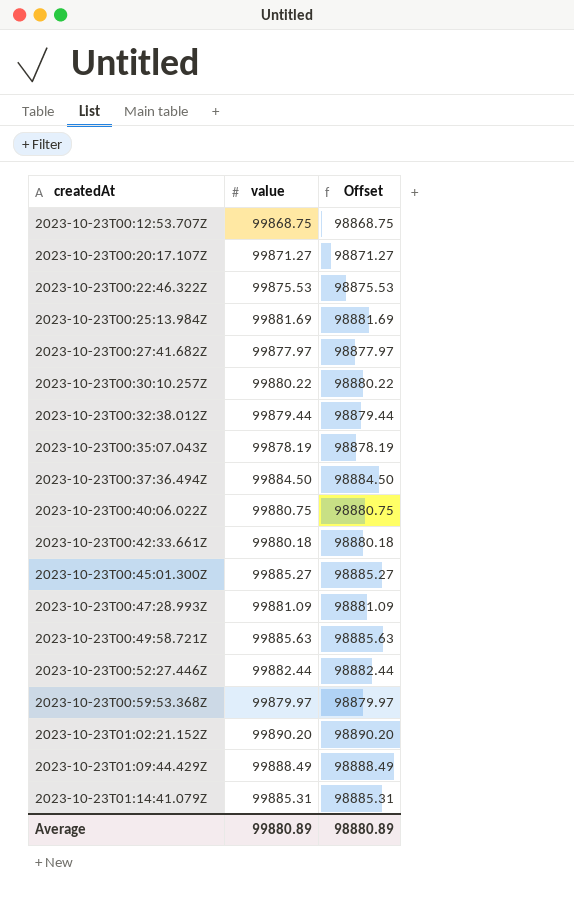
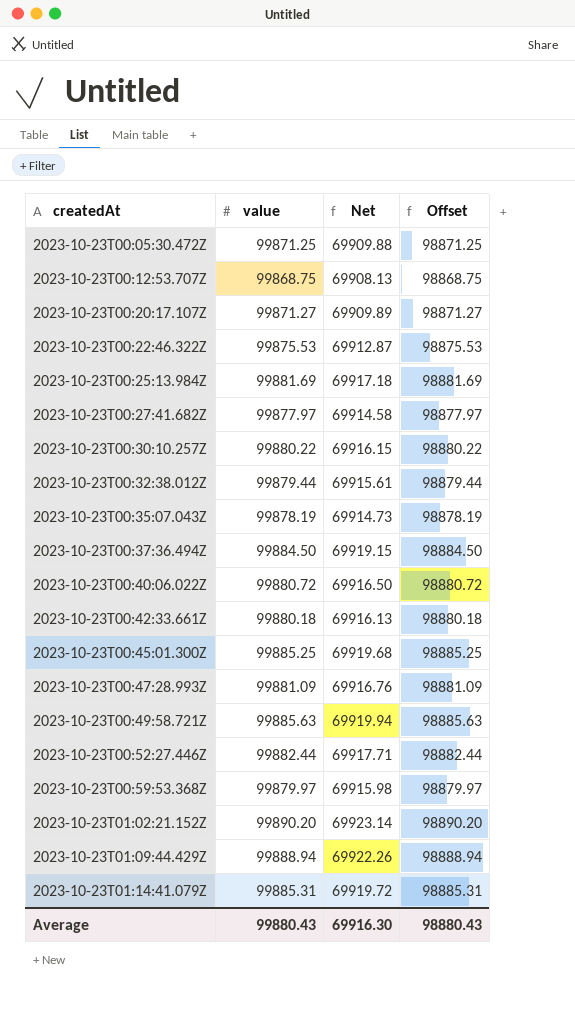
column Net | formula: none -> [value] * 0.7
row 2023-10-23T00:05:30.472Z: none -> 99871.25 | 69909.88 | 98871.25
2023-10-23T00:40:06.022Z | value: 99880.75 -> 99880.72
2023-10-23T00:40:06.022Z | Offset: 98880.75 -> 98880.72
2023-10-23T00:45:01.300Z | value: 99885.27 -> 99885.25
2023-10-23T00:45:01.300Z | Offset: 98885.27 -> 98885.25
2023-10-23T01:09:44.429Z | value: 99888.49 -> 99888.94
2023-10-23T01:09:44.429Z | Offset: 98888.49 -> 98888.94
Average | value: 99880.89 -> 99880.43
Average | Offset: 98880.89 -> 98880.43

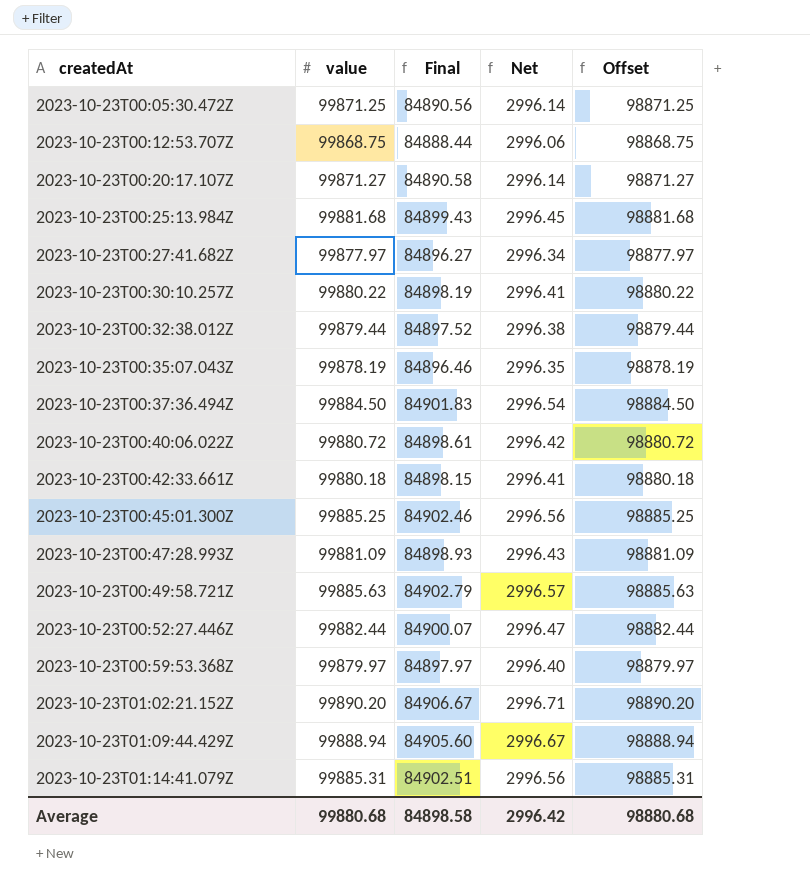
column Final | formula: none -> [value] * 0.85
column Net | formula: [value] * 0.7 -> [value] * 0.03
row 2023-10-23T00:22:46.322Z: 99875.53 | 69912.87 | 98875.53 -> none
2023-10-23T00:25:13.984Z | value: 99881.69 -> 99881.68
2023-10-23T00:25:13.984Z | Offset: 98881.69 -> 98881.68
Average | value: 99880.43 -> 99880.68
Average | Net: 69916.30 -> 2996.42
Average | Offset: 98880.43 -> 98880.68

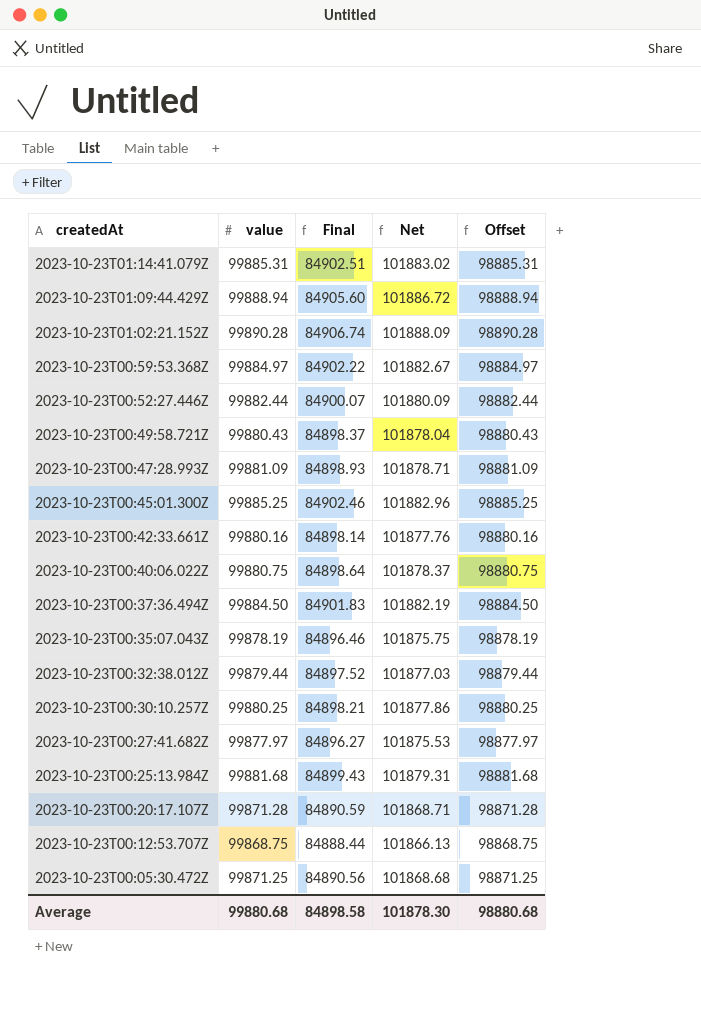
row order: createdAt ascending -> createdAt descending
column Net | formula: [value] * 0.03 -> [value] * 1.02
2023-10-23T01:02:21.152Z | value: 99890.20 -> 99890.28
2023-10-23T01:02:21.152Z | Final: 84906.67 -> 84906.74
2023-10-23T01:02:21.152Z | Offset: 98890.20 -> 98890.28
2023-10-23T00:59:53.368Z | value: 99879.97 -> 99884.97
2023-10-23T00:59:53.368Z | Final: 84897.97 -> 84902.22
2023-10-23T00:59:53.368Z | Offset: 98879.97 -> 98884.97
2023-10-23T00:49:58.721Z | value: 99885.63 -> 99880.43
2023-10-23T00:49:58.721Z | Final: 84902.79 -> 84898.37
2023-10-23T00:49:58.721Z | Offset: 98885.63 -> 98880.43
2023-10-23T00:42:33.661Z | value: 99880.18 -> 99880.16
2023-10-23T00:42:33.661Z | Final: 84898.15 -> 84898.14
2023-10-23T00:42:33.661Z | Offset: 98880.18 -> 98880.16
2023-10-23T00:40:06.022Z | value: 99880.72 -> 99880.75
2023-10-23T00:40:06.022Z | Final: 84898.61 -> 84898.64
2023-10-23T00:40:06.022Z | Offset: 98880.72 -> 98880.75
2023-10-23T00:30:10.257Z | value: 99880.22 -> 99880.25
2023-10-23T00:30:10.257Z | Final: 84898.19 -> 84898.21
2023-10-23T00:30:10.257Z | Offset: 98880.22 -> 98880.25
2023-10-23T00:20:17.107Z | value: 99871.27 -> 99871.28
2023-10-23T00:20:17.107Z | Final: 84890.58 -> 84890.59
2023-10-23T00:20:17.107Z | Offset: 98871.27 -> 98871.28
Average | Net: 2996.42 -> 101878.30

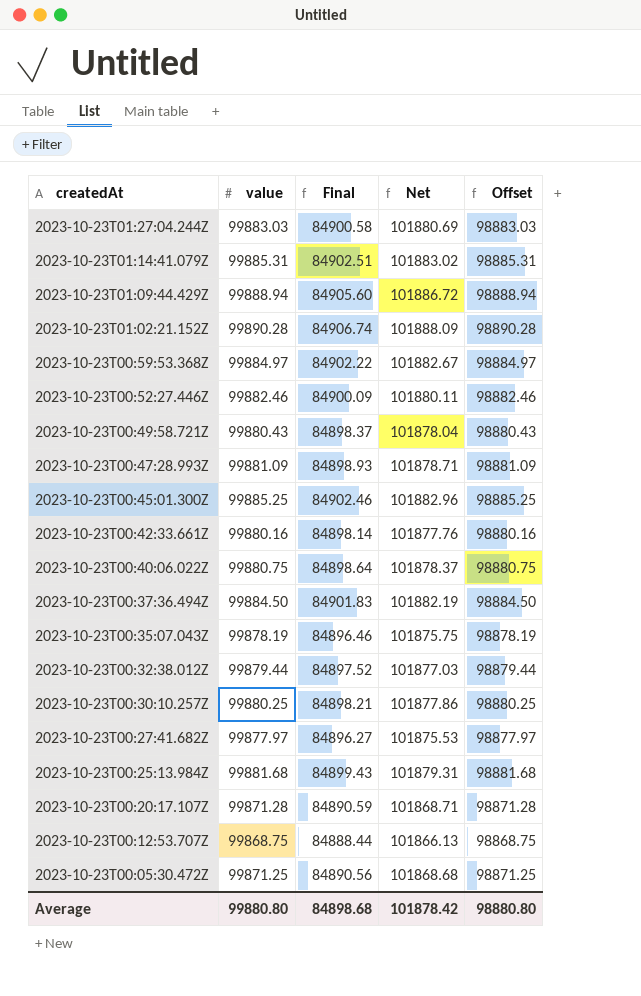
row 2023-10-23T01:27:04.244Z: none -> 99883.03 | 84900.58 | 101880.69 | 98883.03
2023-10-23T00:52:27.446Z | value: 99882.44 -> 99882.46
2023-10-23T00:52:27.446Z | Final: 84900.07 -> 84900.09
2023-10-23T00:52:27.446Z | Net: 101880.09 -> 101880.11
2023-10-23T00:52:27.446Z | Offset: 98882.44 -> 98882.46
Average | value: 99880.68 -> 99880.80
Average | Final: 84898.58 -> 84898.68
Average | Net: 101878.30 -> 101878.42
Average | Offset: 98880.68 -> 98880.80

